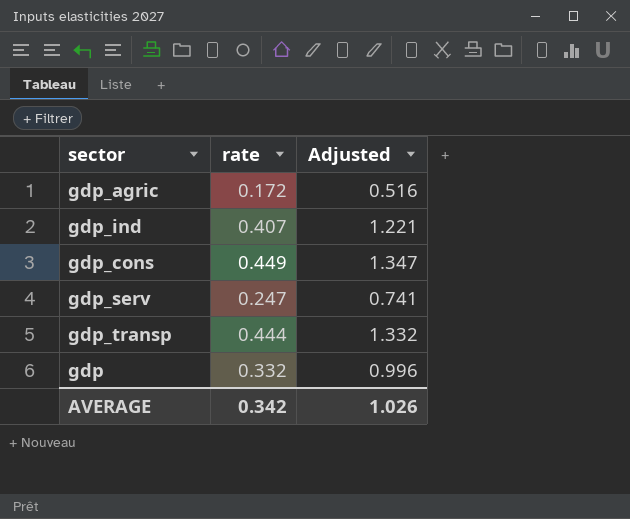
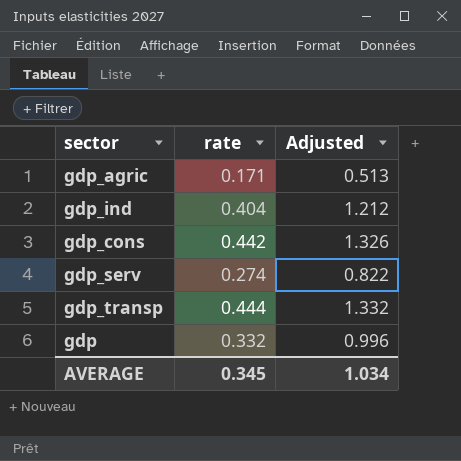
gdp_agric | rate: 0.172 -> 0.171
gdp_agric | Adjusted: 0.516 -> 0.513
gdp_ind | rate: 0.407 -> 0.404
gdp_ind | Adjusted: 1.221 -> 1.212
gdp_cons | rate: 0.449 -> 0.442
gdp_cons | Adjusted: 1.347 -> 1.326
gdp_serv | rate: 0.247 -> 0.274
gdp_serv | Adjusted: 0.741 -> 0.822
AVERAGE | rate: 0.342 -> 0.345
AVERAGE | Adjusted: 1.026 -> 1.034

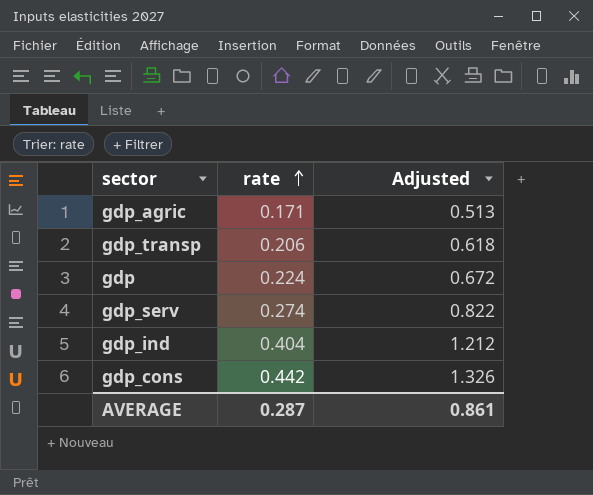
row order: none -> rate ascending
gdp_transp | rate: 0.444 -> 0.206
gdp_transp | Adjusted: 1.332 -> 0.618
gdp | rate: 0.332 -> 0.224
gdp | Adjusted: 0.996 -> 0.672
AVERAGE | rate: 0.345 -> 0.287
AVERAGE | Adjusted: 1.034 -> 0.861

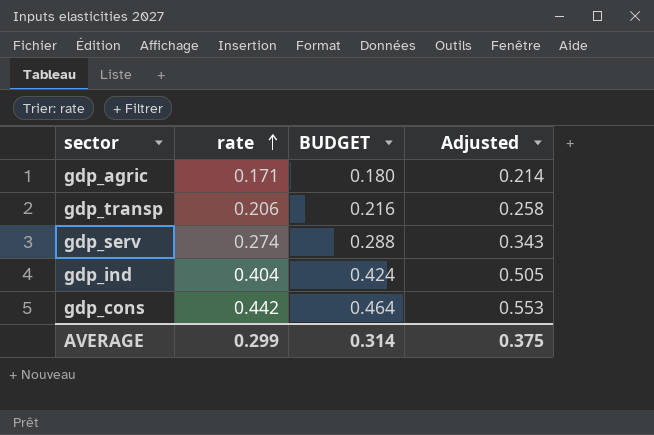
column BUDGET | formula: none -> [rate] * 1.05
column Adjusted | formula: [rate] * 3 -> [rate] * 1.25
row gdp: 0.224 | 0.672 -> none
AVERAGE | rate: 0.287 -> 0.299
AVERAGE | Adjusted: 0.861 -> 0.375

